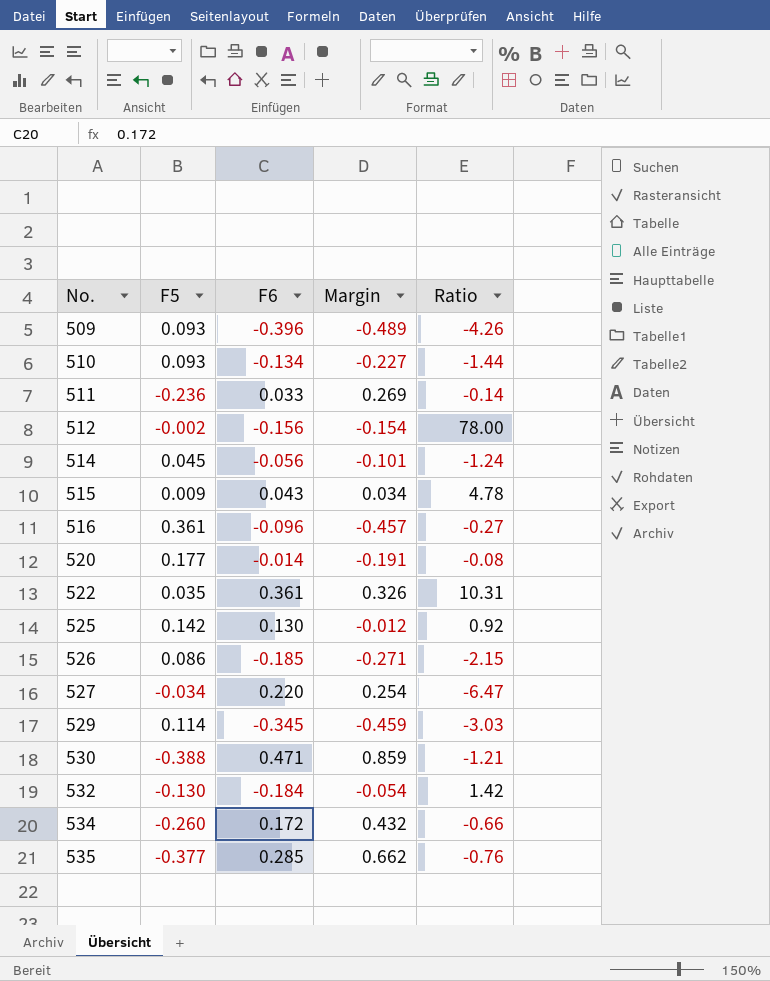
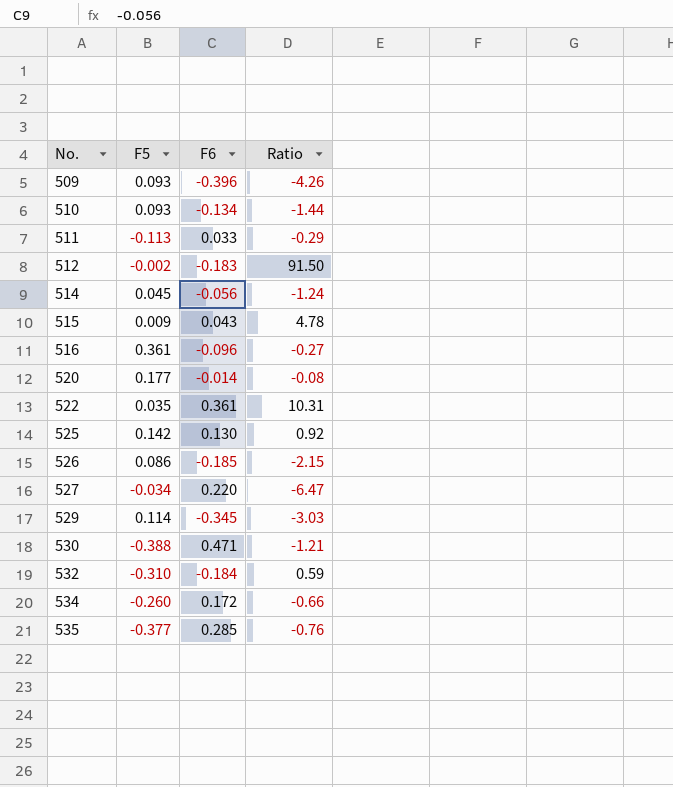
column Margin | formula: [F6] - [F5] -> none
511 | F5: -0.236 -> -0.113
511 | Ratio: -0.14 -> -0.29
512 | F6: -0.156 -> -0.183
512 | Ratio: 78.00 -> 91.50
532 | F5: -0.130 -> -0.310
532 | Ratio: 1.42 -> 0.59

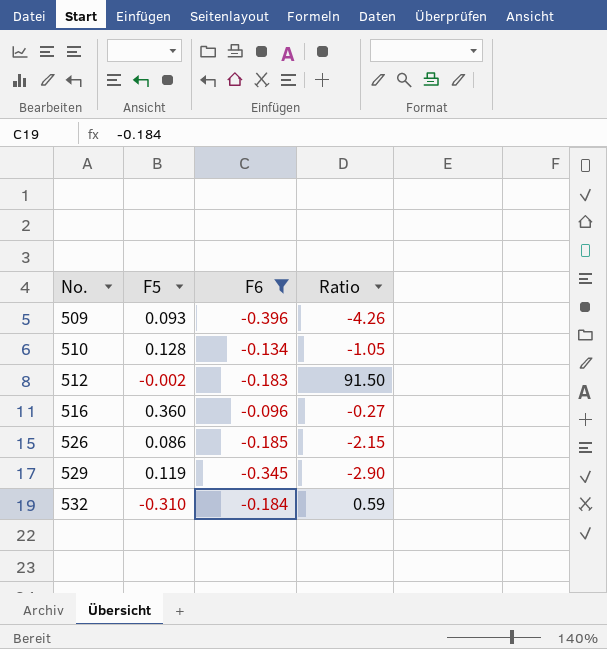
filter: none -> F6 <= -0.096
510 | F5: 0.093 -> 0.128
510 | Ratio: -1.44 -> -1.05
516 | F5: 0.361 -> 0.360
529 | F5: 0.114 -> 0.119
529 | Ratio: -3.03 -> -2.90

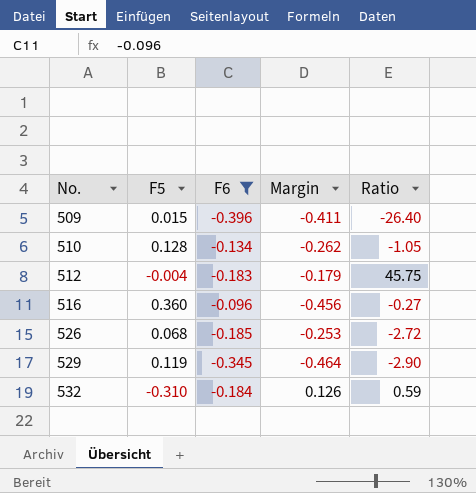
column Margin | formula: none -> [F6] - [F5]
509 | F5: 0.093 -> 0.015
509 | Ratio: -4.26 -> -26.40
512 | F5: -0.002 -> -0.004
512 | Ratio: 91.50 -> 45.75
526 | F5: 0.086 -> 0.068
526 | Ratio: -2.15 -> -2.72

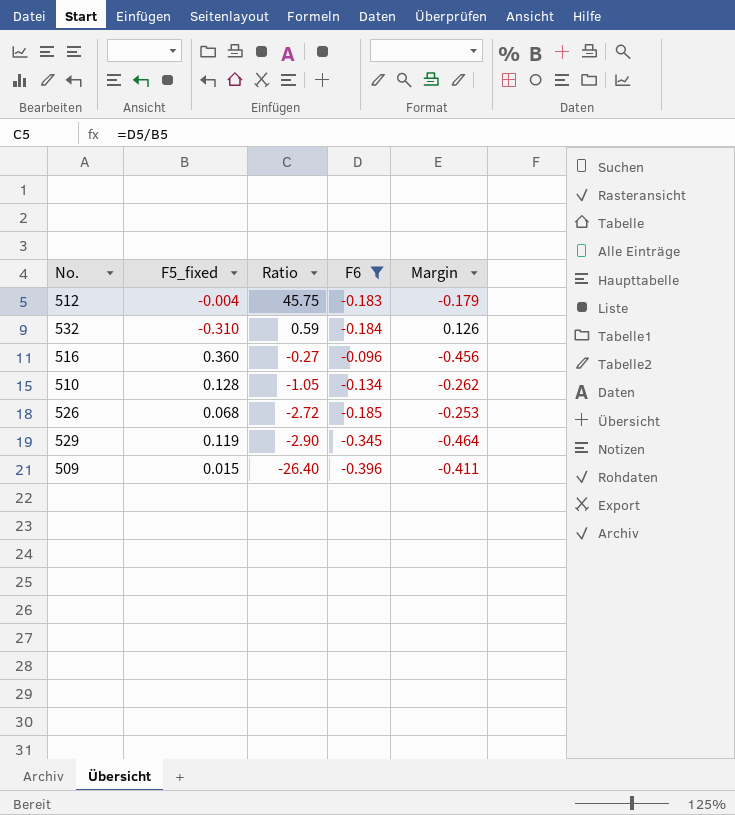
row order: No. ascending -> Ratio descending
column name: F5 -> F5_fixed
column Ratio | position: 5 -> 3

